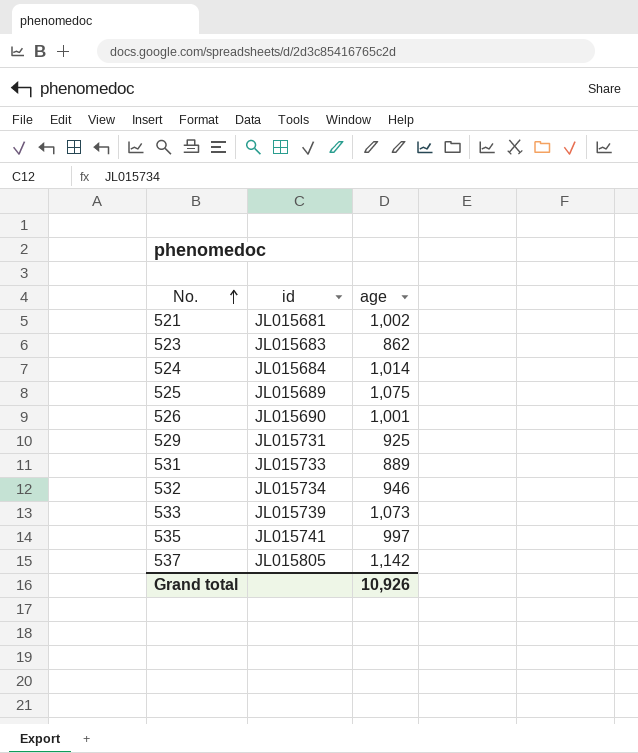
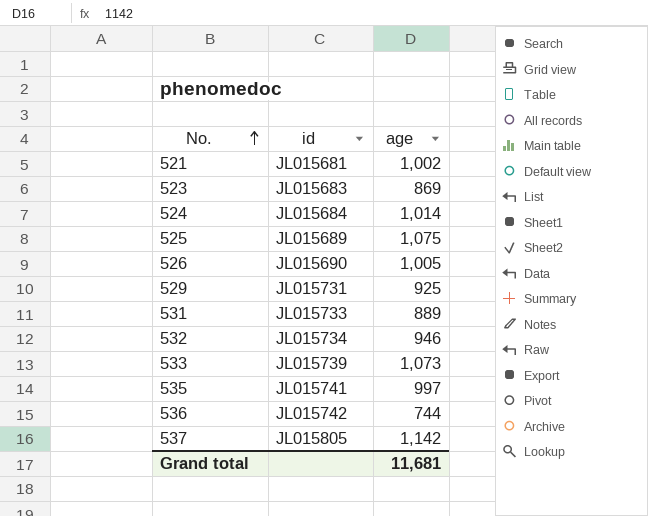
523 | age: 862 -> 869
526 | age: 1,001 -> 1,005
row 536: none -> JL015742 | 744
Grand total | age: 10,926 -> 11,681

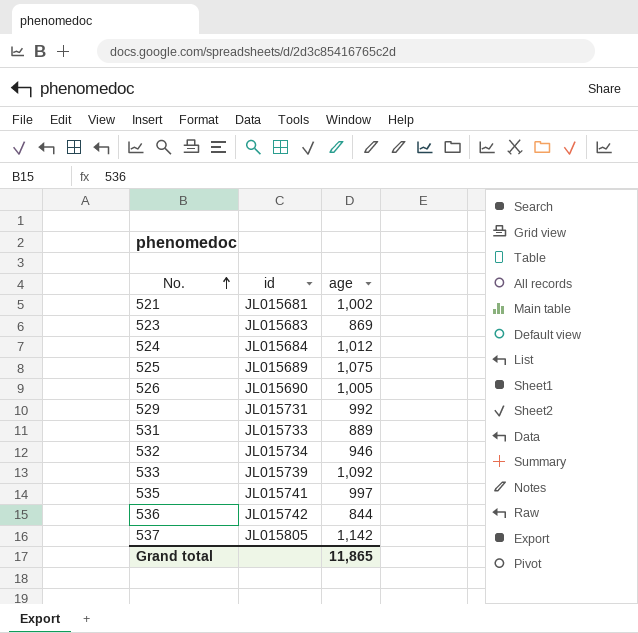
524 | age: 1,014 -> 1,012
529 | age: 925 -> 992
533 | age: 1,073 -> 1,092
536 | age: 744 -> 844
Grand total | age: 11,681 -> 11,865

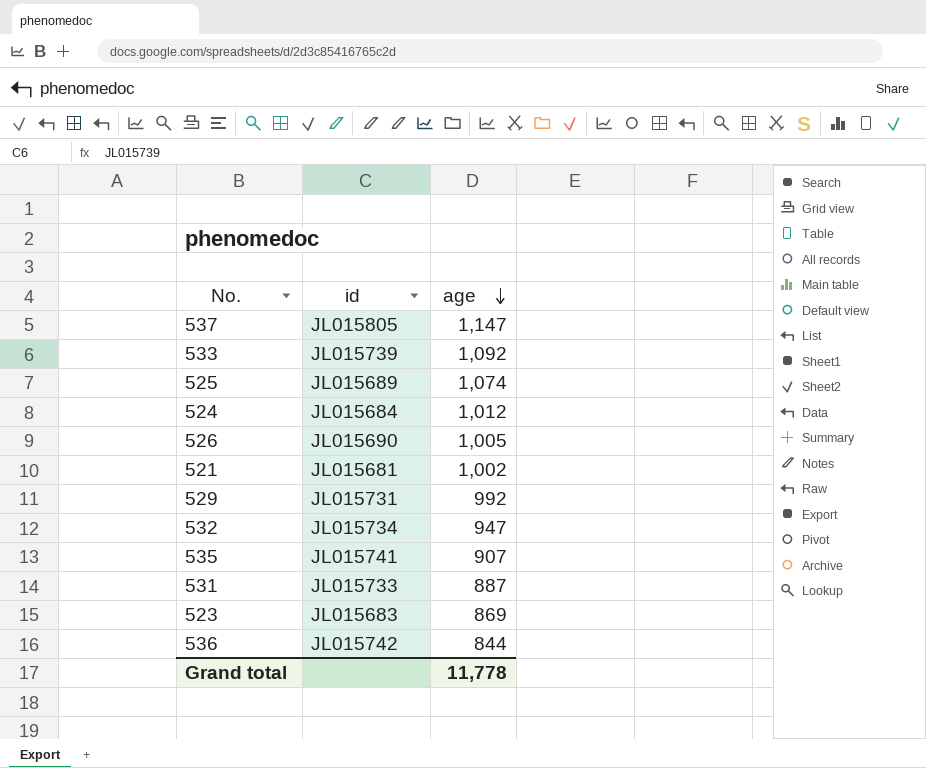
row order: No. ascending -> age descending
537 | age: 1,142 -> 1,147
525 | age: 1,075 -> 1,074
532 | age: 946 -> 947
535 | age: 997 -> 907
531 | age: 889 -> 887
Grand total | age: 11,865 -> 11,778

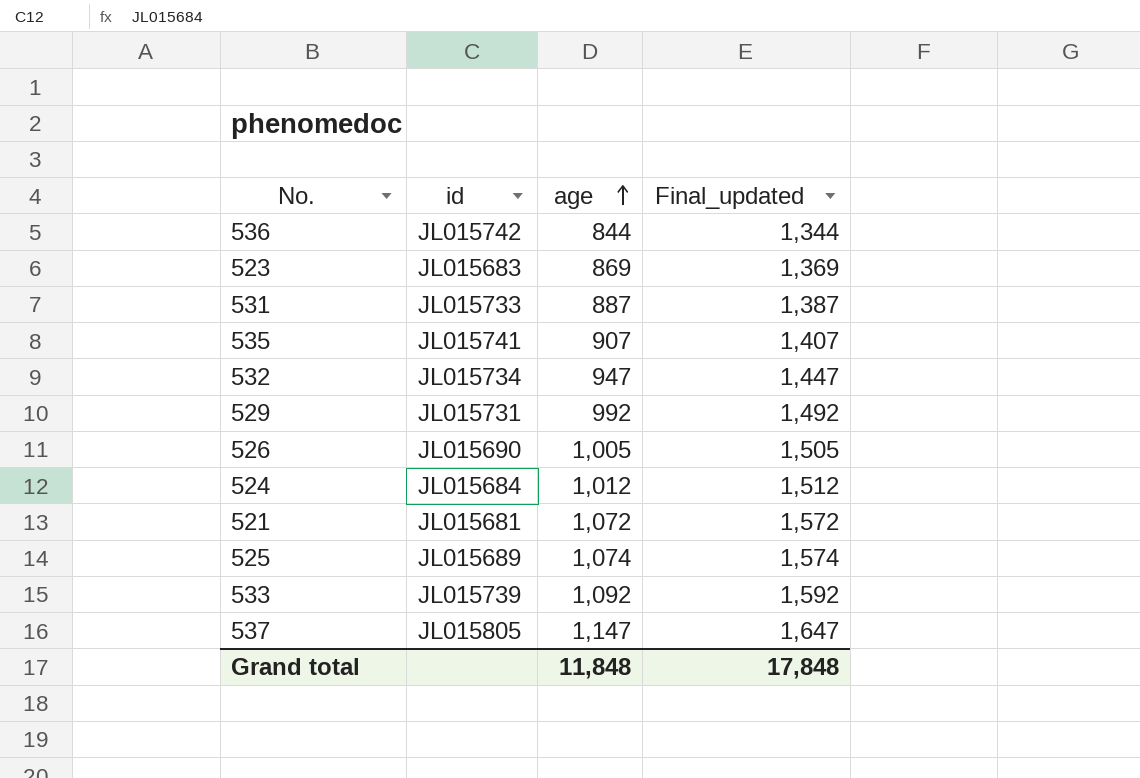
row order: age descending -> age ascending
column Final_updated | formula: none -> [age] + 500
521 | age: 1,002 -> 1,072
Grand total | age: 11,778 -> 11,848

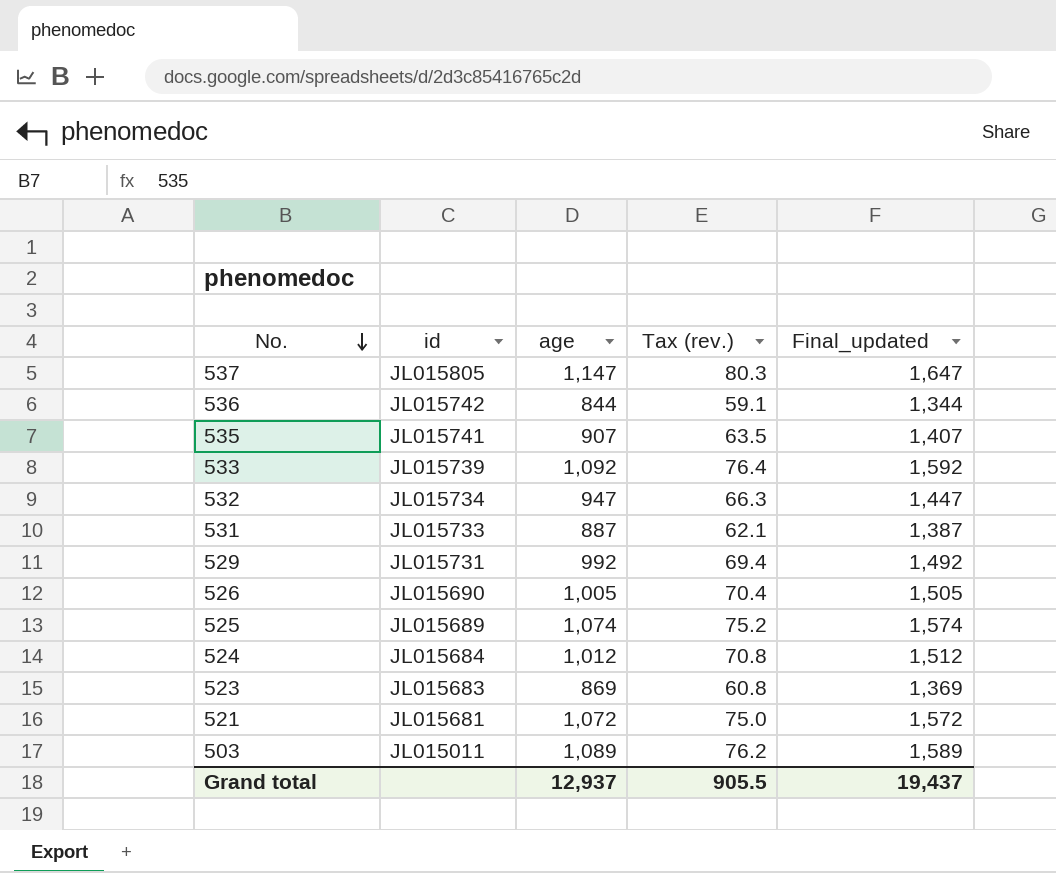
row order: age ascending -> No. descending
column Tax (rev.) | formula: none -> [age] * 0.07
row 503: none -> JL015011 | 1,089 | 76.2 | 1,589
Grand total | age: 11,848 -> 12,937
Grand total | Final_updated: 17,848 -> 19,437

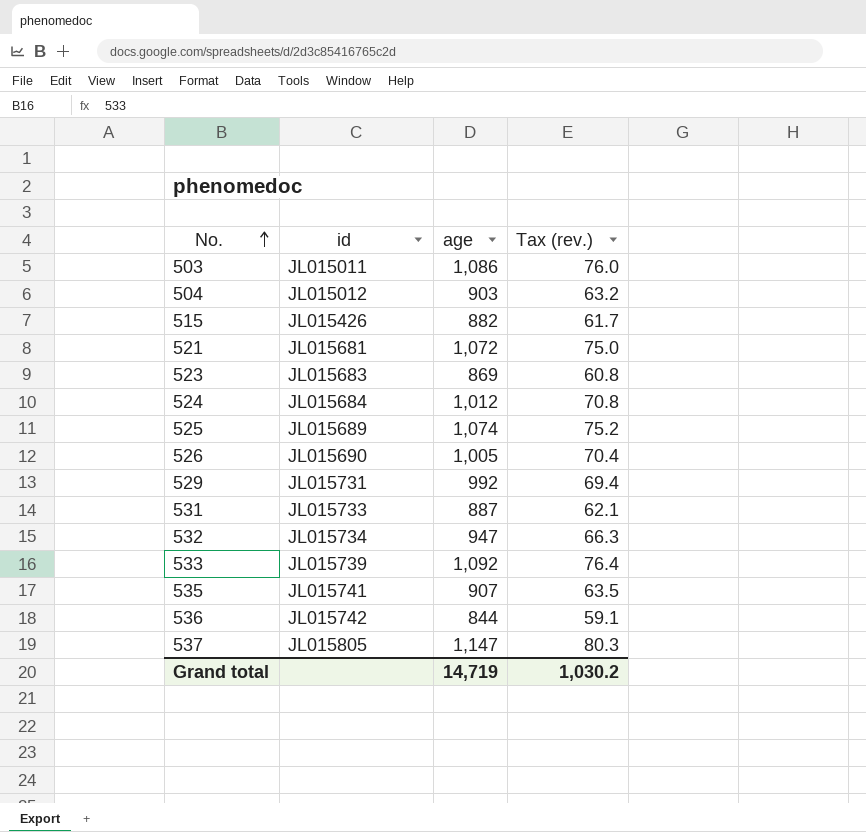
row order: No. descending -> No. ascending
column Final_updated | formula: [age] + 500 -> none
503 | age: 1,089 -> 1,086
503 | Tax (rev.): 76.2 -> 76.0
row 504: none -> JL015012 | 903 | 63.2
row 515: none -> JL015426 | 882 | 61.7
Grand total | age: 12,937 -> 14,719
Grand total | Tax (rev.): 905.5 -> 1,030.2

